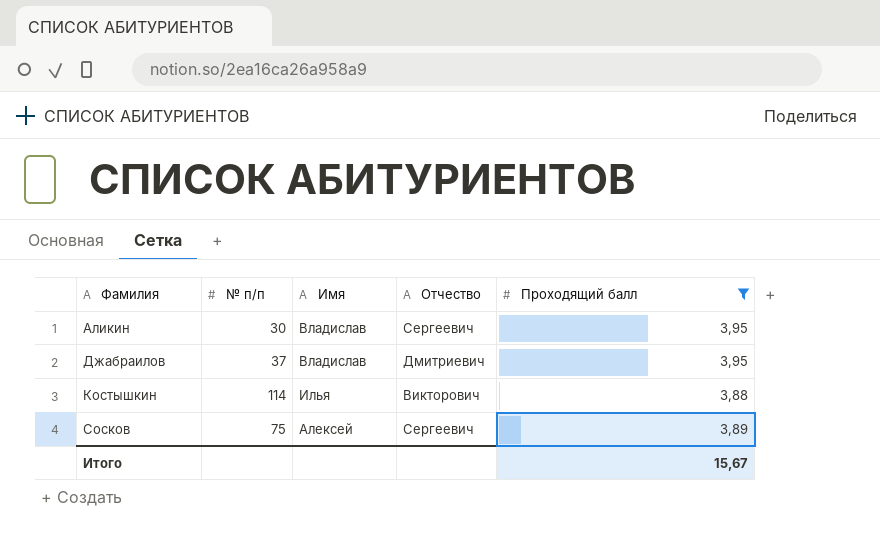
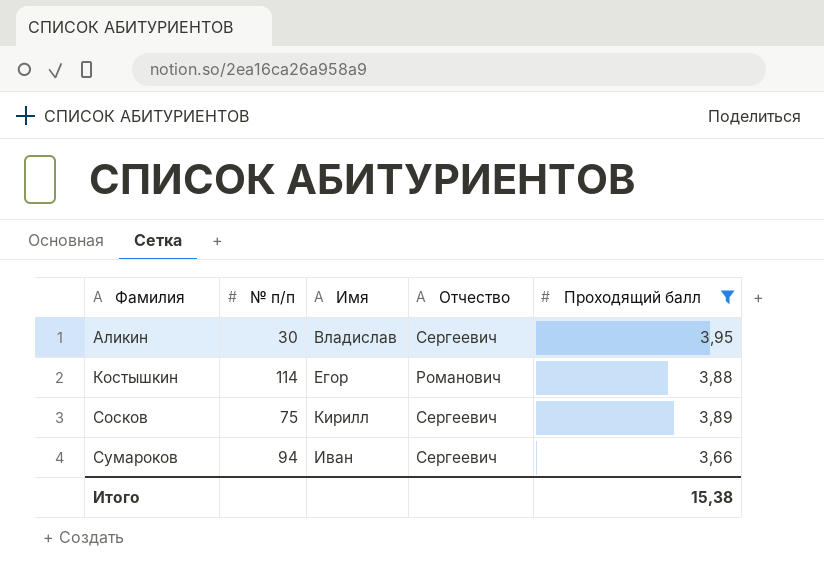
row Джабраилов: 37 | Владислав | Дмитриевич | 3,95 -> none
Костышкин | Имя: Илья -> Егор
Костышкин | Отчество: Викторович -> Романович
Сосков | Имя: Алексей -> Кирилл
row Сумароков: none -> 94 | Иван | Сергеевич | 3,66
Итого | Проходящий балл: 15,67 -> 15,38

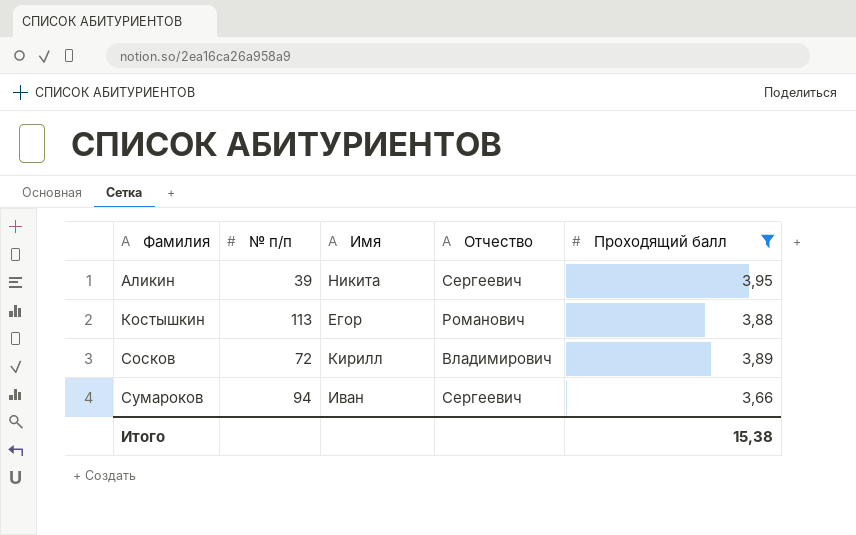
Аликин | № п/п: 30 -> 39
Аликин | Имя: Владислав -> Никита
Костышкин | № п/п: 114 -> 113
Сосков | № п/п: 75 -> 72
Сосков | Отчество: Сергеевич -> Владимирович

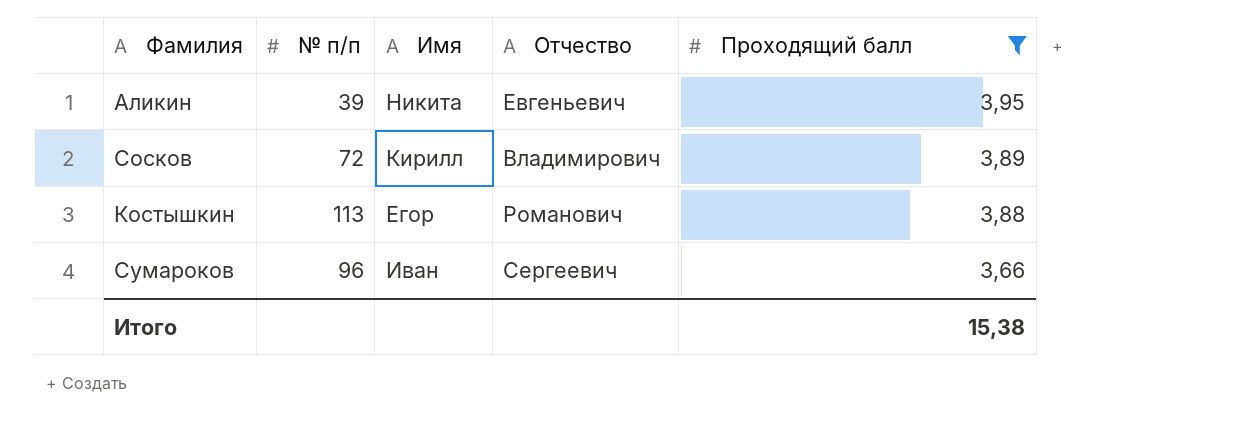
row order: Фамилия ascending -> Проходящий балл descending
Аликин | Отчество: Сергеевич -> Евгеньевич
Сумароков | № п/п: 94 -> 96

